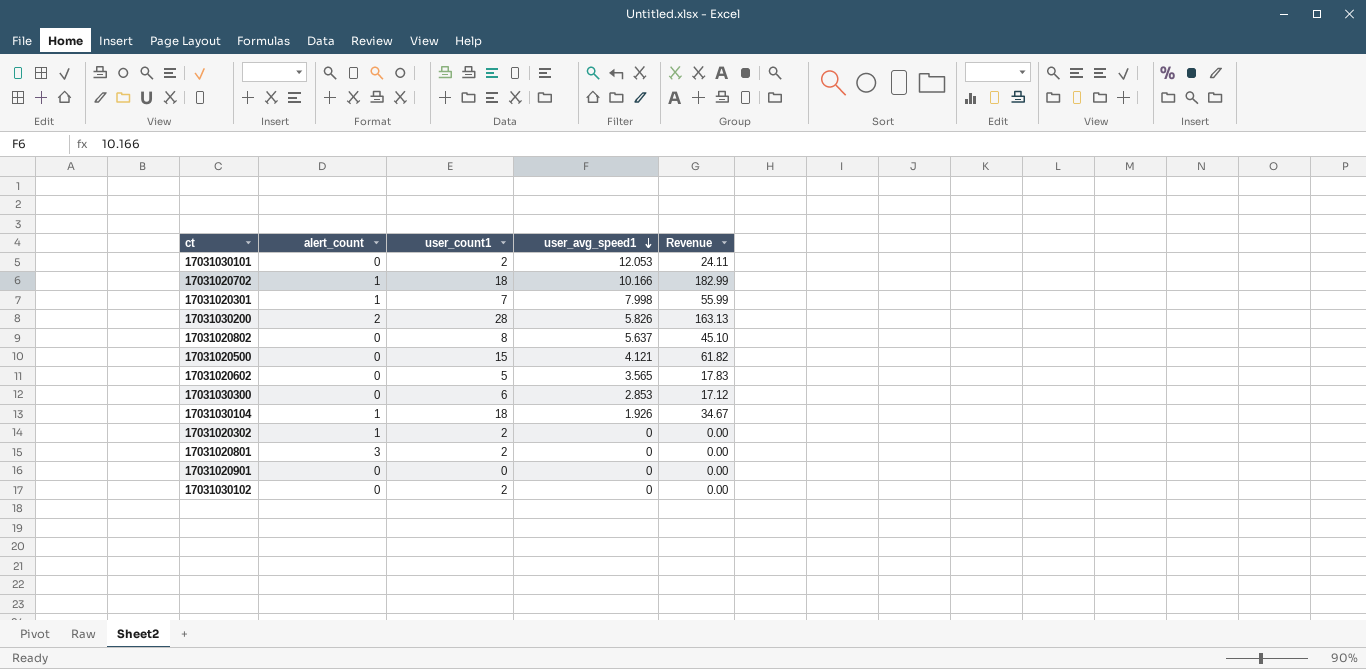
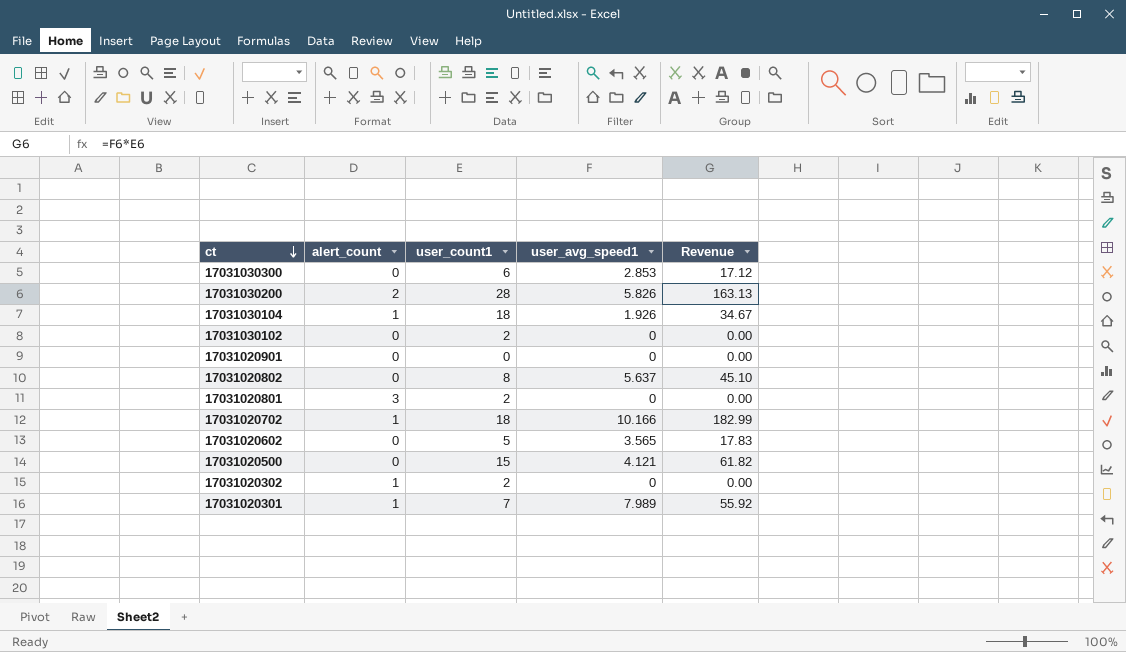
row order: user_avg_speed1 descending -> ct descending
row 17031030101: 0 | 2 | 12.053 | 24.11 -> none
17031020301 | user_avg_speed1: 7.998 -> 7.989
17031020301 | Revenue: 55.99 -> 55.92

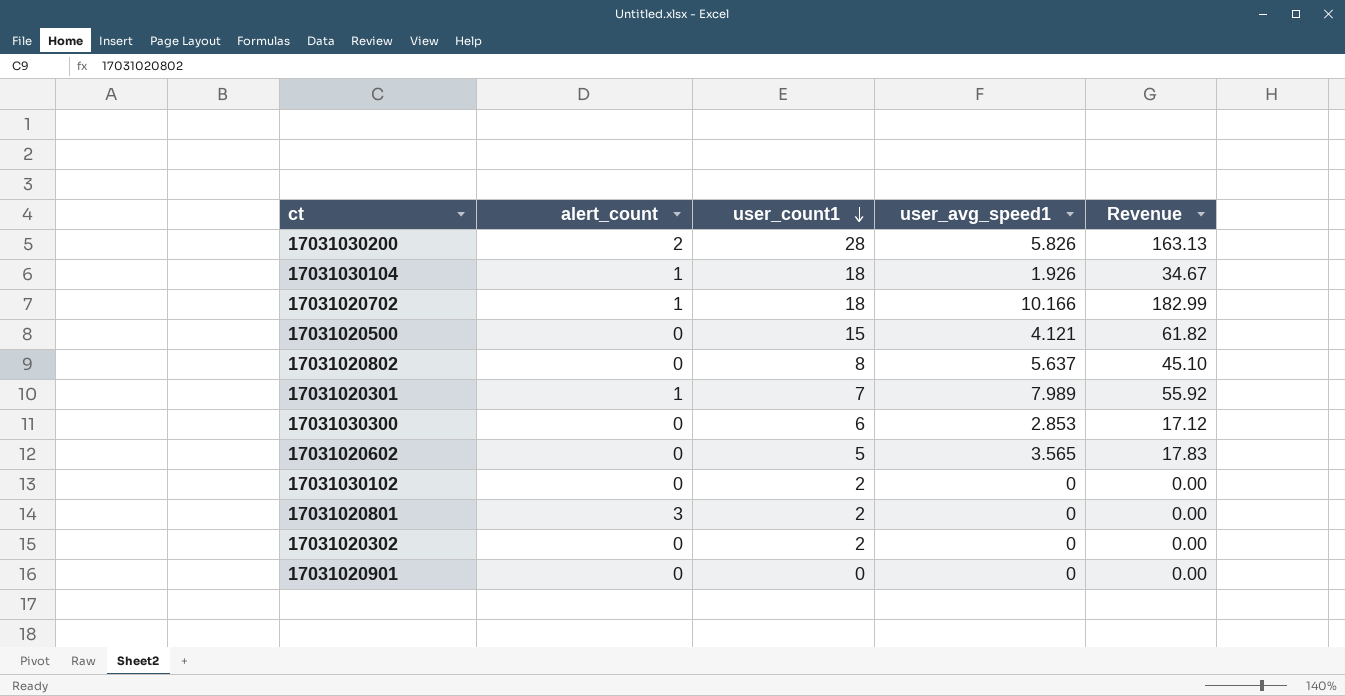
row order: ct descending -> user_count1 descending
17031020302 | alert_count: 1 -> 0

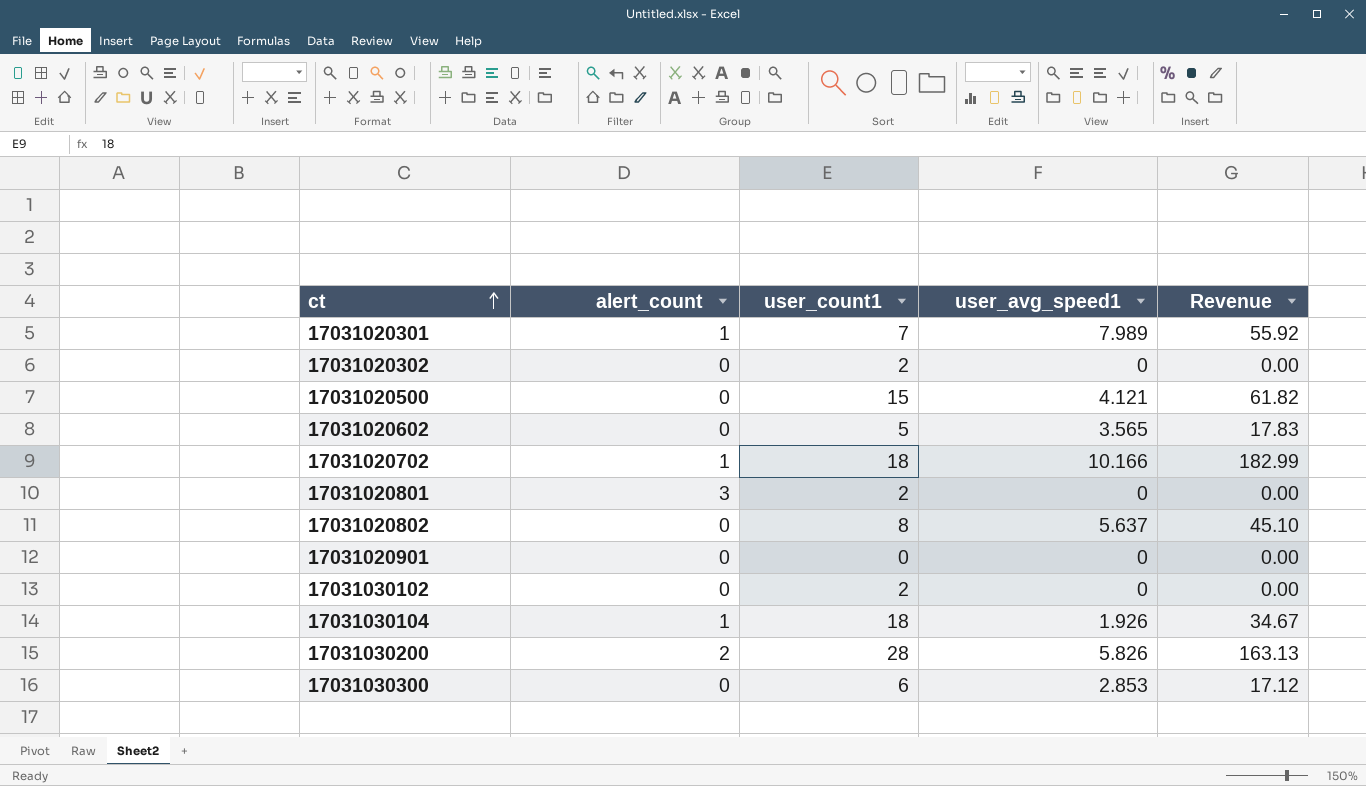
row order: user_count1 descending -> ct ascending

